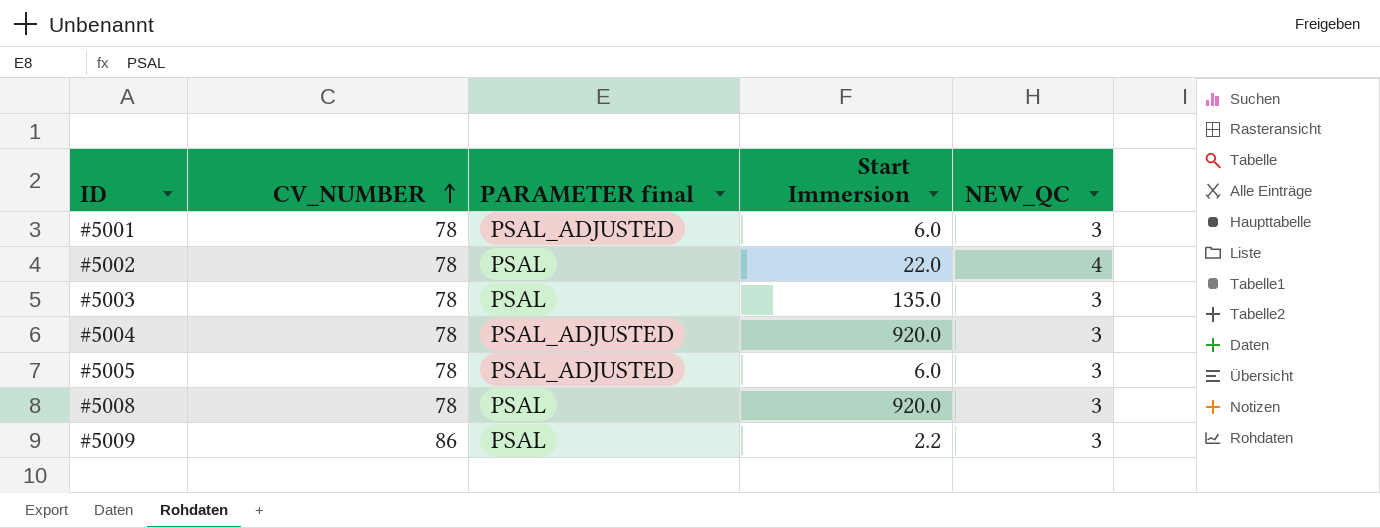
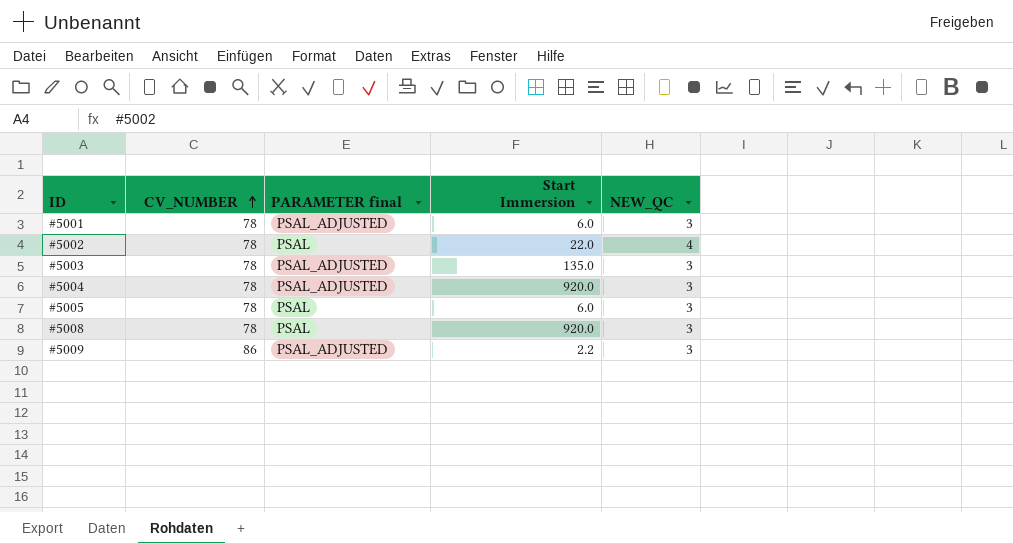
#5003 | PARAMETER final: PSAL -> PSAL_ADJUSTED
#5005 | PARAMETER final: PSAL_ADJUSTED -> PSAL
#5009 | PARAMETER final: PSAL -> PSAL_ADJUSTED

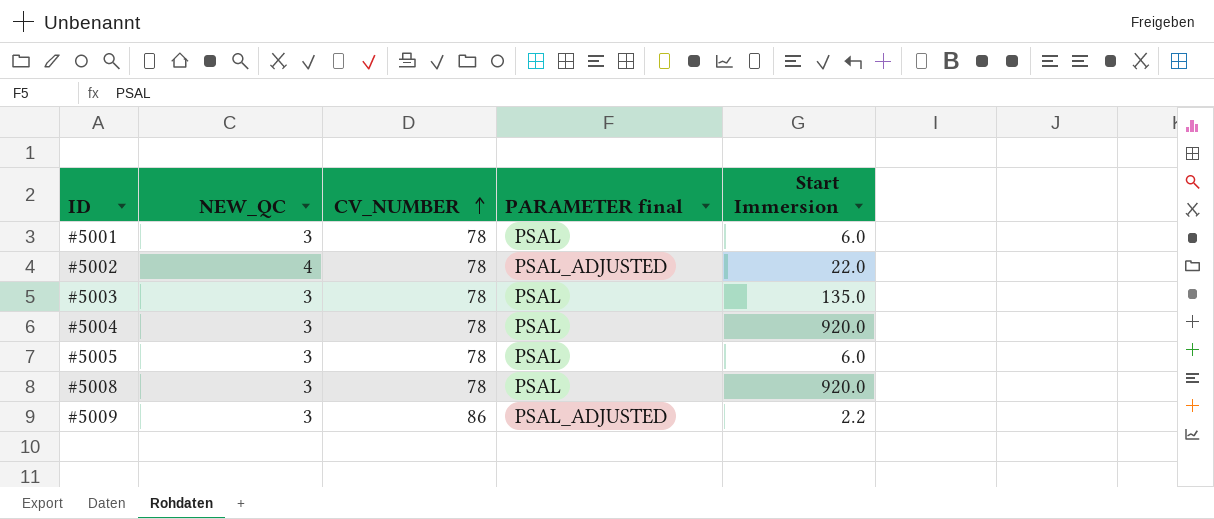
column NEW_QC | position: 5 -> 2
#5001 | PARAMETER final: PSAL_ADJUSTED -> PSAL
#5002 | PARAMETER final: PSAL -> PSAL_ADJUSTED
#5003 | PARAMETER final: PSAL_ADJUSTED -> PSAL
#5004 | PARAMETER final: PSAL_ADJUSTED -> PSAL

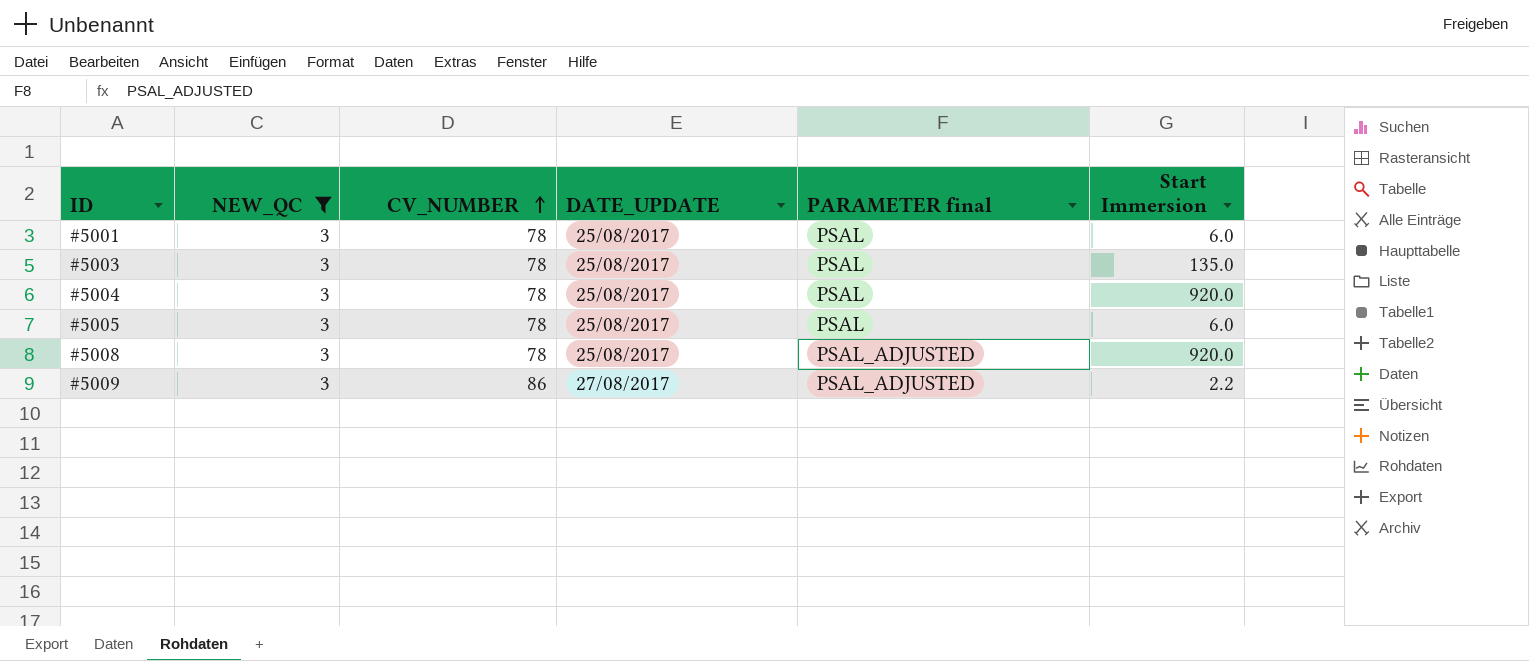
filter: none -> NEW_QC = 3
column DATE_UPDATE | position: none -> 4
#5008 | PARAMETER final: PSAL -> PSAL_ADJUSTED

